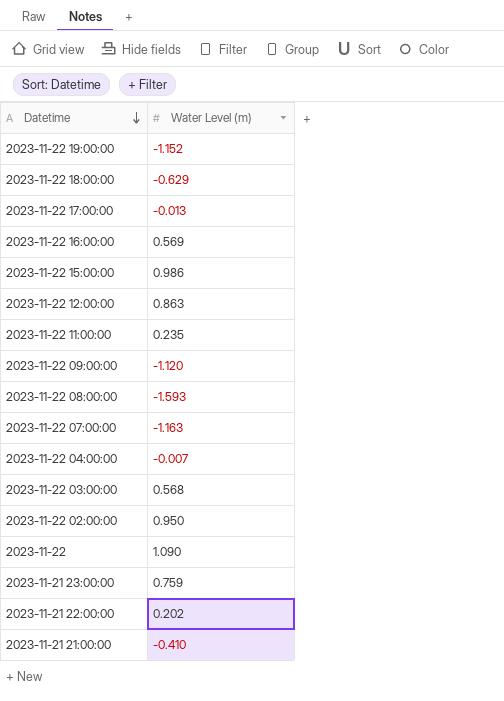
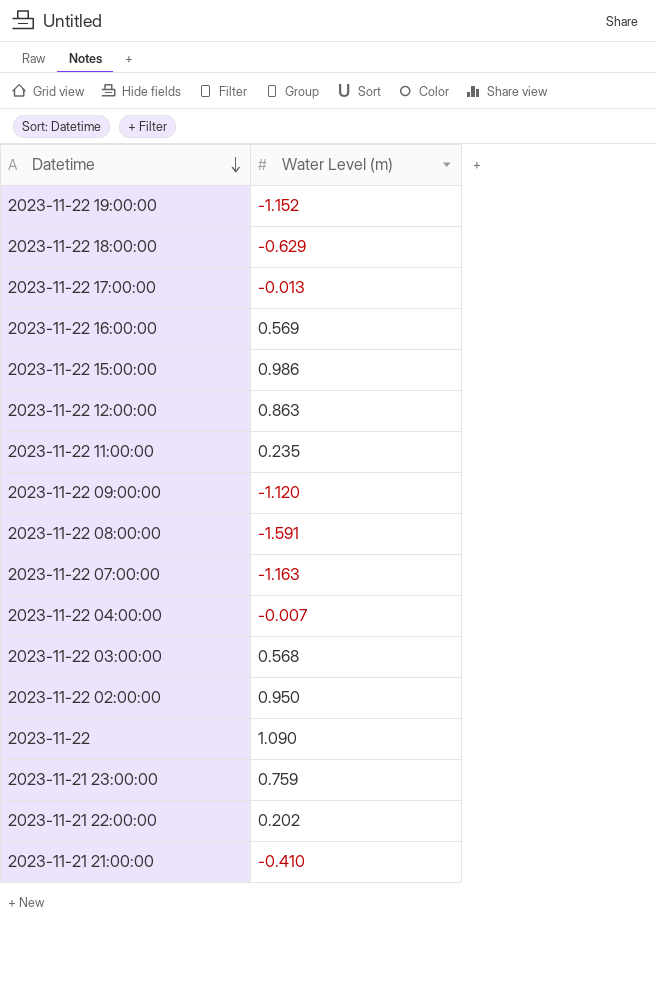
2023-11-22 08:00:00 | Water Level (m): -1.593 -> -1.591

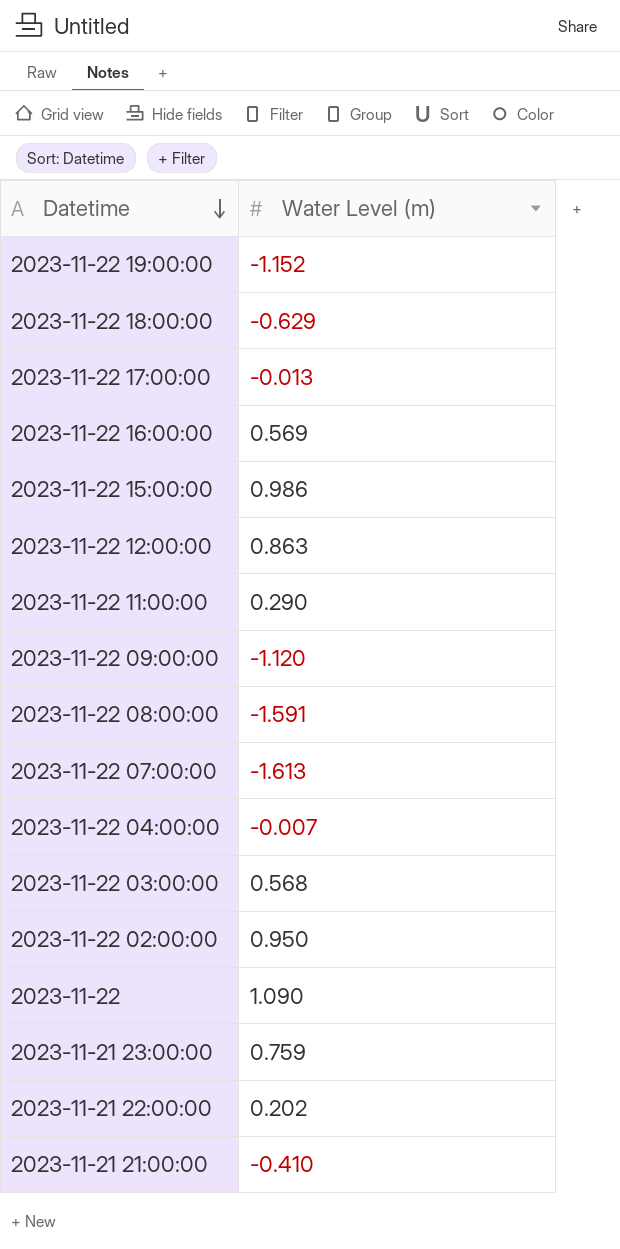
2023-11-22 11:00:00 | Water Level (m): 0.235 -> 0.290
2023-11-22 07:00:00 | Water Level (m): -1.163 -> -1.613

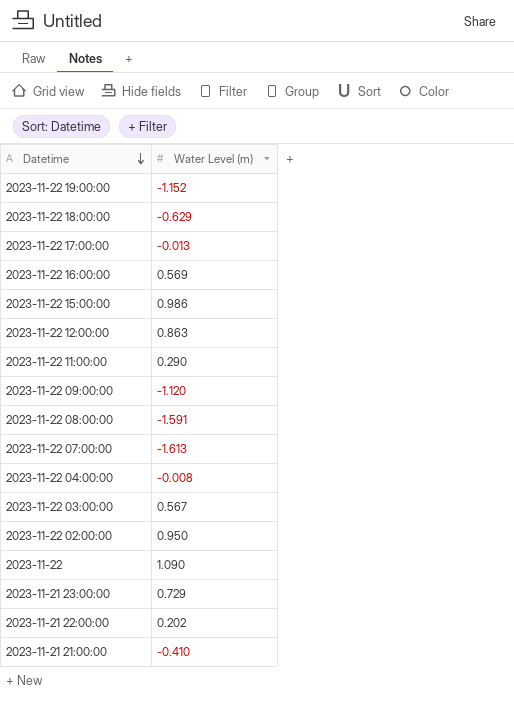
2023-11-22 04:00:00 | Water Level (m): -0.007 -> -0.008
2023-11-22 03:00:00 | Water Level (m): 0.568 -> 0.567
2023-11-21 23:00:00 | Water Level (m): 0.759 -> 0.729

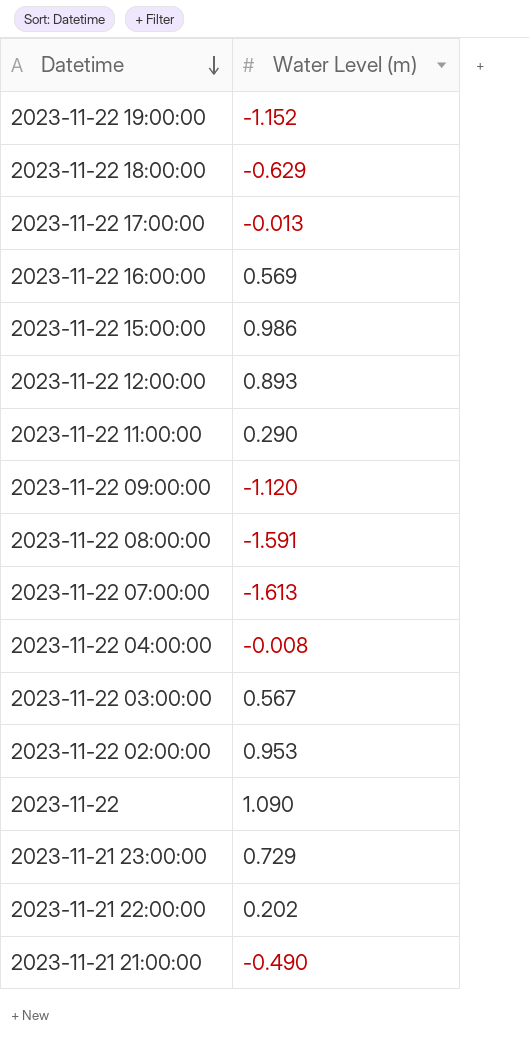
2023-11-22 12:00:00 | Water Level (m): 0.863 -> 0.893
2023-11-22 02:00:00 | Water Level (m): 0.950 -> 0.953
2023-11-21 21:00:00 | Water Level (m): -0.410 -> -0.490

